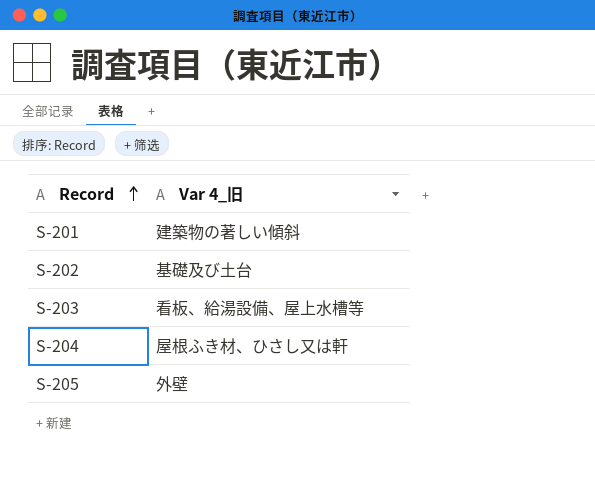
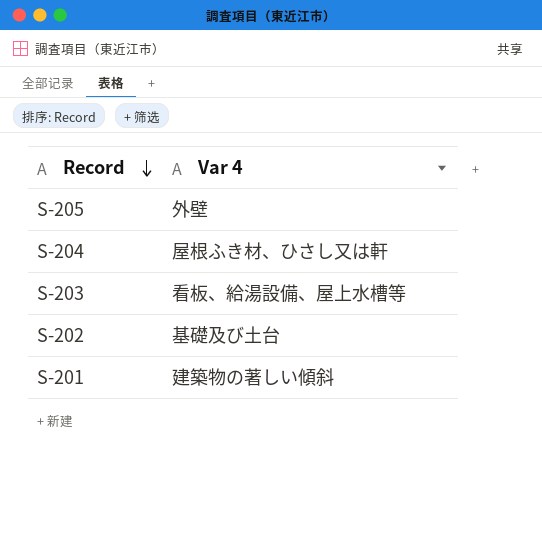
row order: Record ascending -> Record descending
column name: Var 4_旧 -> Var 4

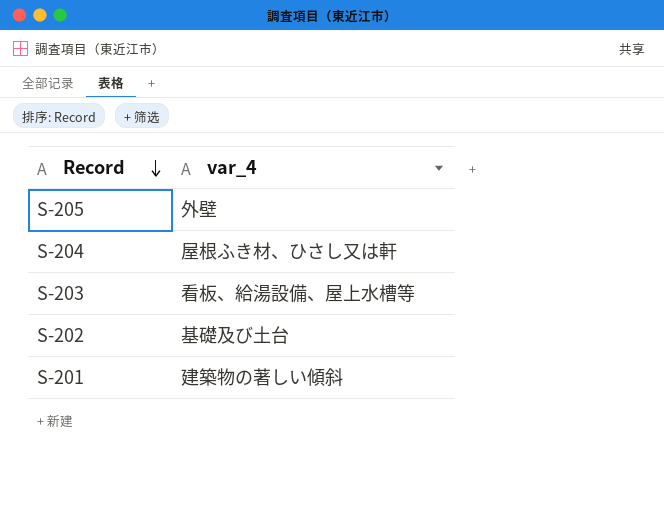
column name: Var 4 -> var_4

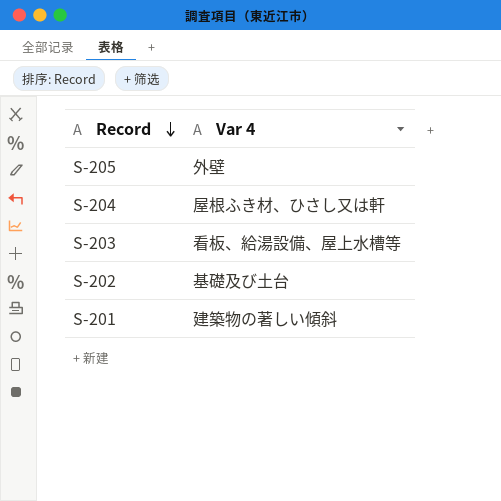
column name: var_4 -> Var 4

